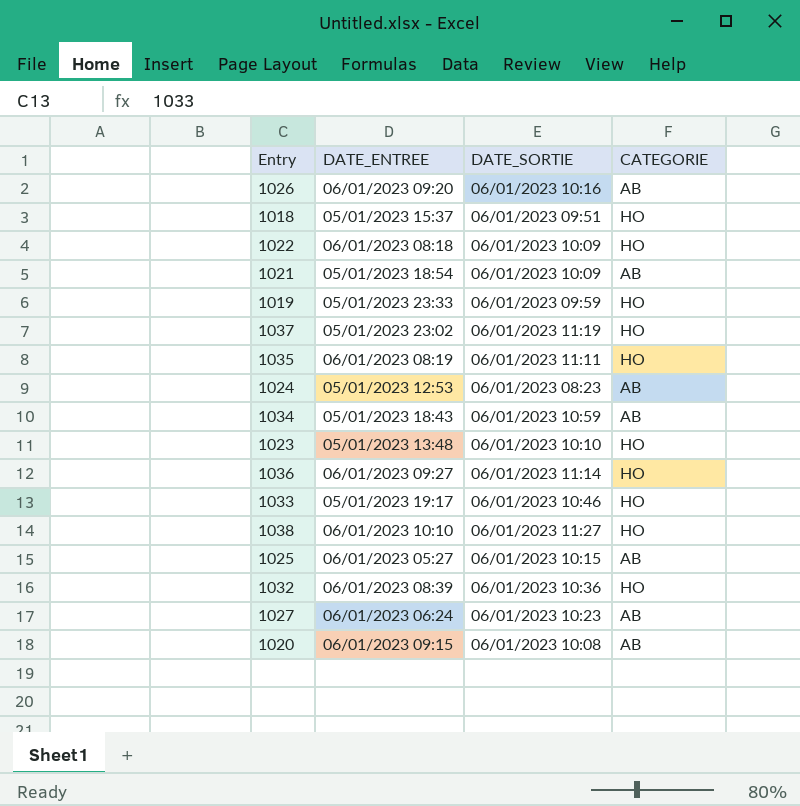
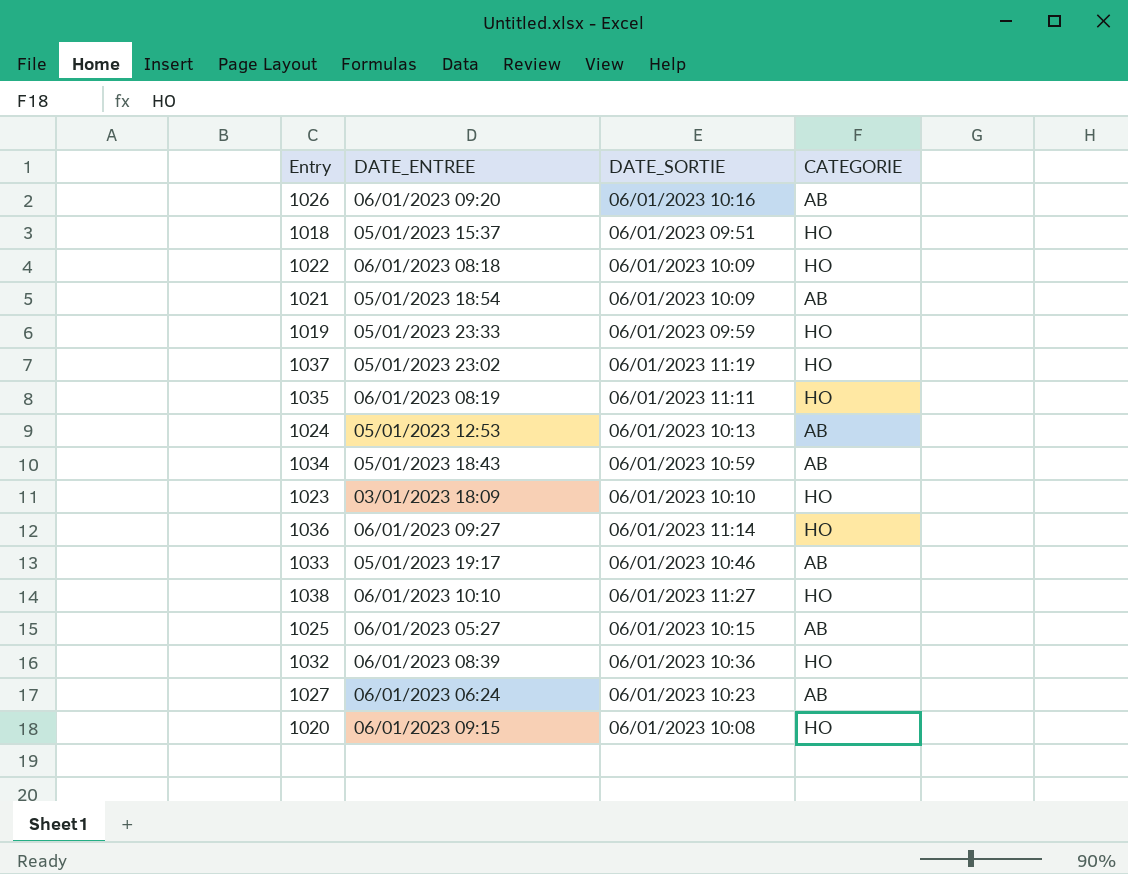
1024 | DATE_SORTIE: 06/01/2023 08:23 -> 06/01/2023 10:13
1023 | DATE_ENTREE: 05/01/2023 13:48 -> 03/01/2023 18:09
1033 | CATEGORIE: HO -> AB
1020 | CATEGORIE: AB -> HO

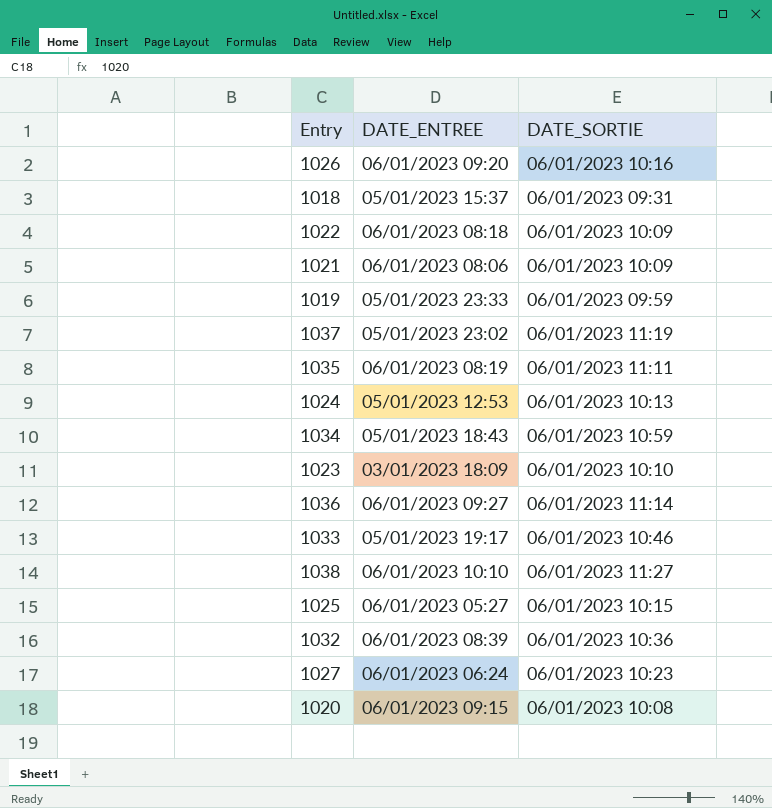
column CATEGORIE | position: 4 -> none
1018 | DATE_SORTIE: 06/01/2023 09:51 -> 06/01/2023 09:31
1021 | DATE_ENTREE: 05/01/2023 18:54 -> 06/01/2023 08:06

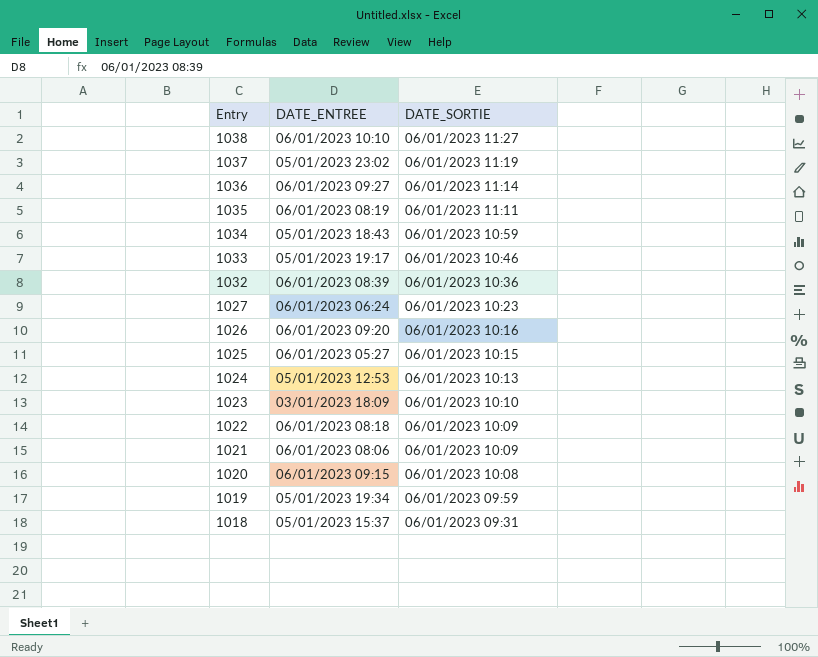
row order: none -> Entry descending
1019 | DATE_ENTREE: 05/01/2023 23:33 -> 05/01/2023 19:34

